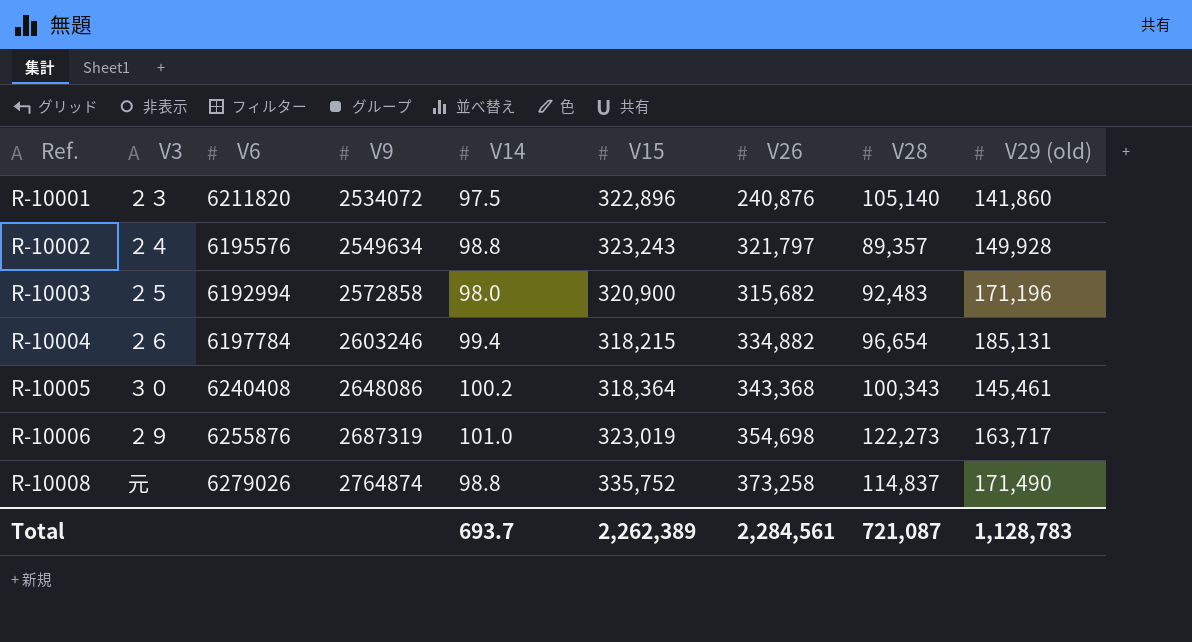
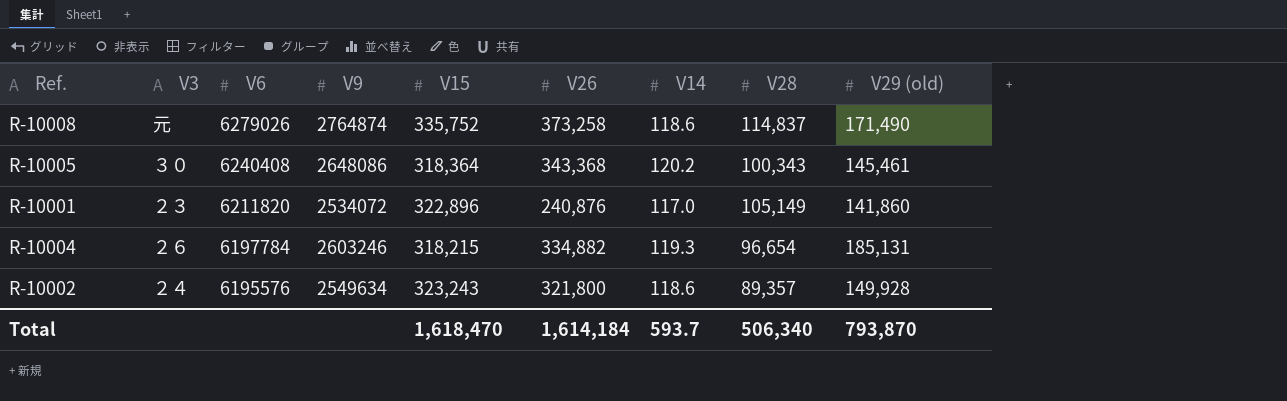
row order: Ref. ascending -> V6 descending
column V14 | position: 5 -> 7
row R-10003: ２５ | 6192994 | 2572858 | 98.0 | 320,900 | 315,682 | 92,483 | 171,196 -> none
row R-10006: ２９ | 6255876 | 2687319 | 101.0 | 323,019 | 354,698 | 122,273 | 163,717 -> none
R-10008 | V14: 98.8 -> 118.6
R-10005 | V14: 100.2 -> 120.2
R-10001 | V14: 97.5 -> 117.0
R-10001 | V28: 105,140 -> 105,149
R-10004 | V14: 99.4 -> 119.3
R-10002 | V26: 321,797 -> 321,800
R-10002 | V14: 98.8 -> 118.6
Total | V15: 2,262,389 -> 1,618,470
Total | V26: 2,284,561 -> 1,614,184
Total | V14: 693.7 -> 593.7
Total | V28: 721,087 -> 506,340
Total | V29 (old): 1,128,783 -> 793,870

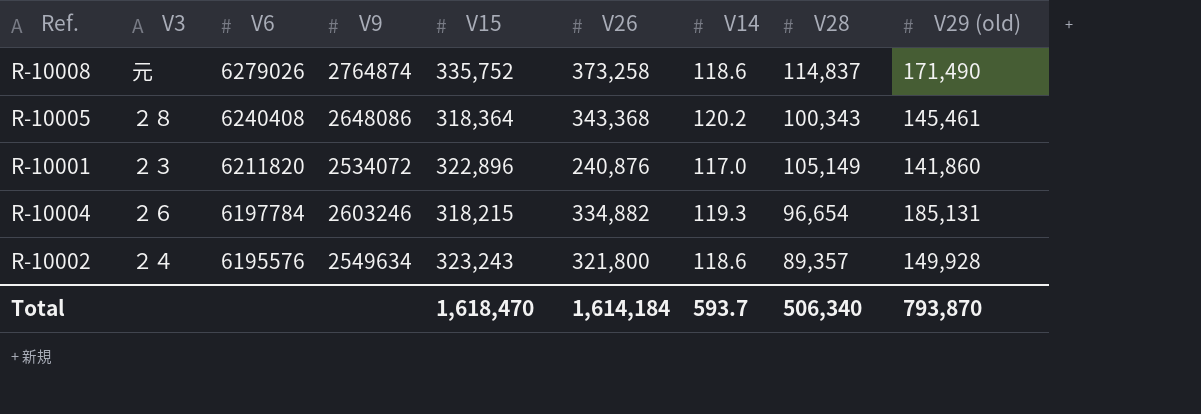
R-10005 | V3: ３０ -> ２８

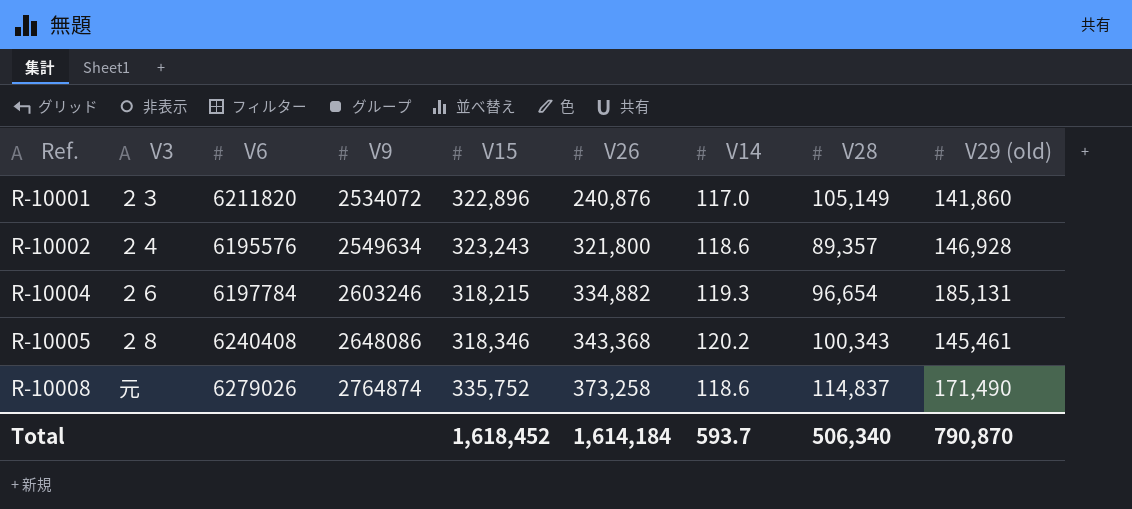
row order: V6 descending -> Ref. ascending
R-10002 | V29 (old): 149,928 -> 146,928
R-10005 | V15: 318,364 -> 318,346
Total | V15: 1,618,470 -> 1,618,452
Total | V29 (old): 793,870 -> 790,870

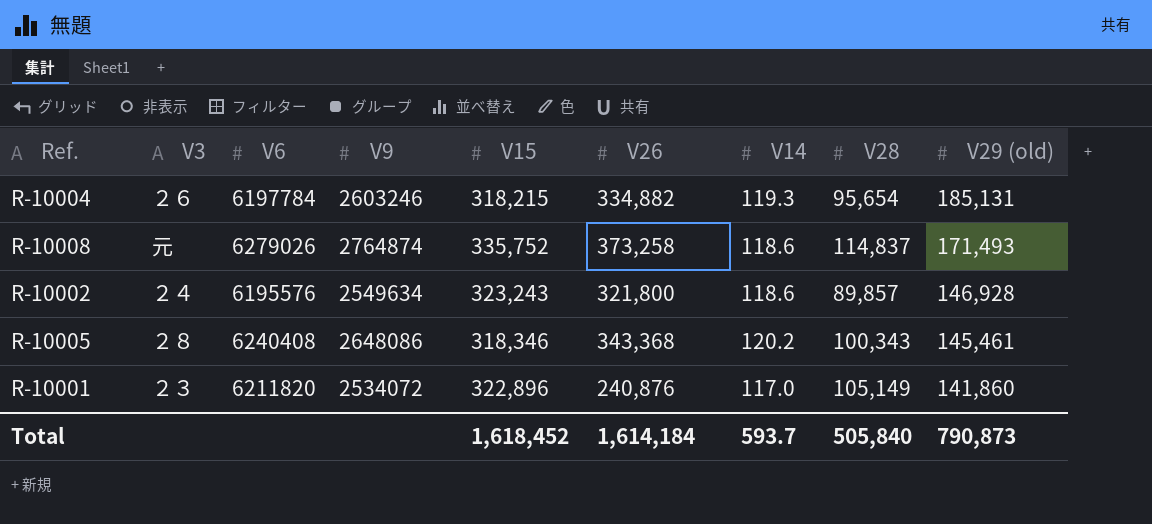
row order: Ref. ascending -> V29 (old) descending
R-10004 | V28: 96,654 -> 95,654
R-10008 | V29 (old): 171,490 -> 171,493
R-10002 | V28: 89,357 -> 89,857
Total | V28: 506,340 -> 505,840
Total | V29 (old): 790,870 -> 790,873

